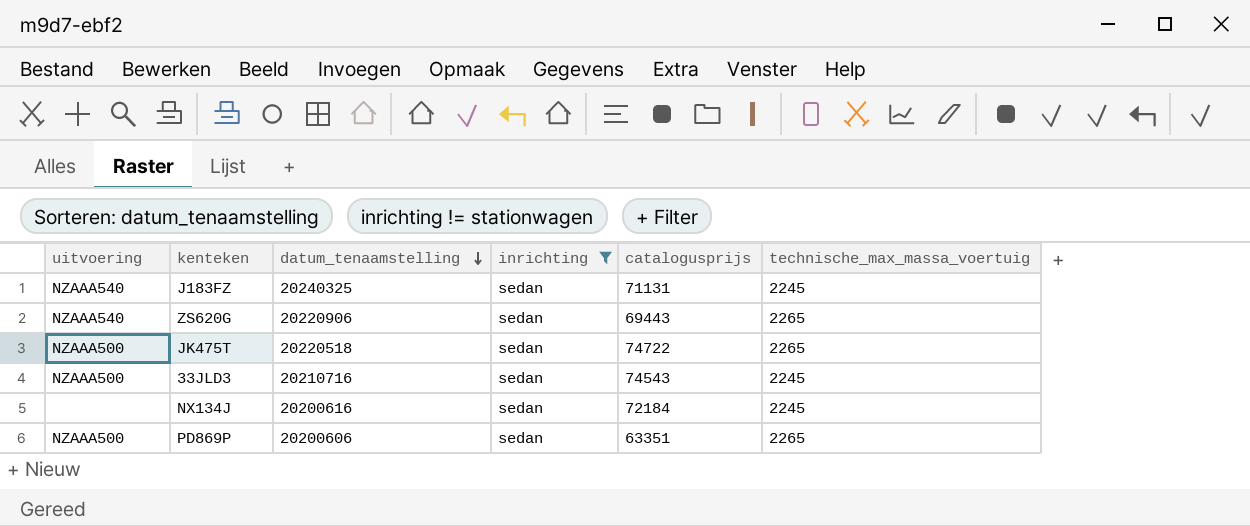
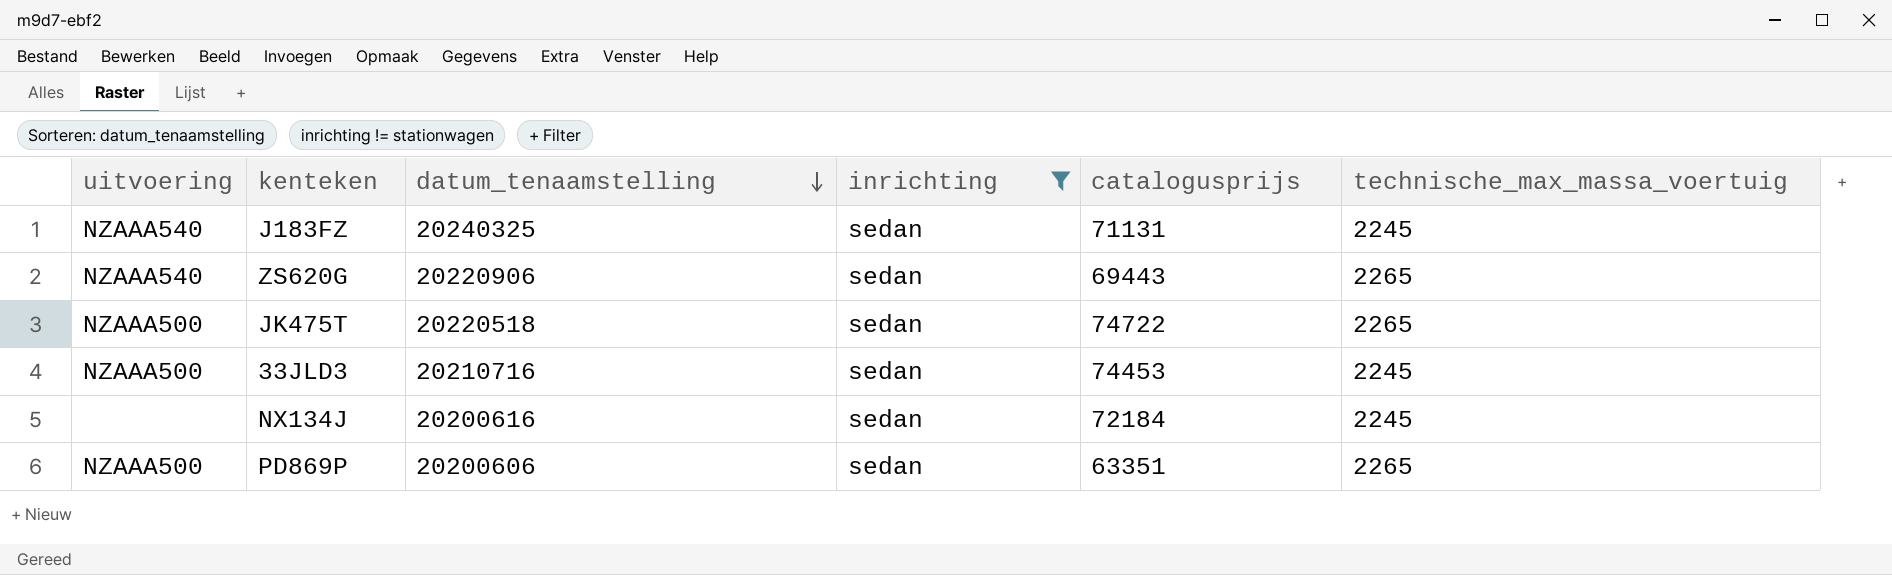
33JLD3 | catalogusprijs: 74543 -> 74453

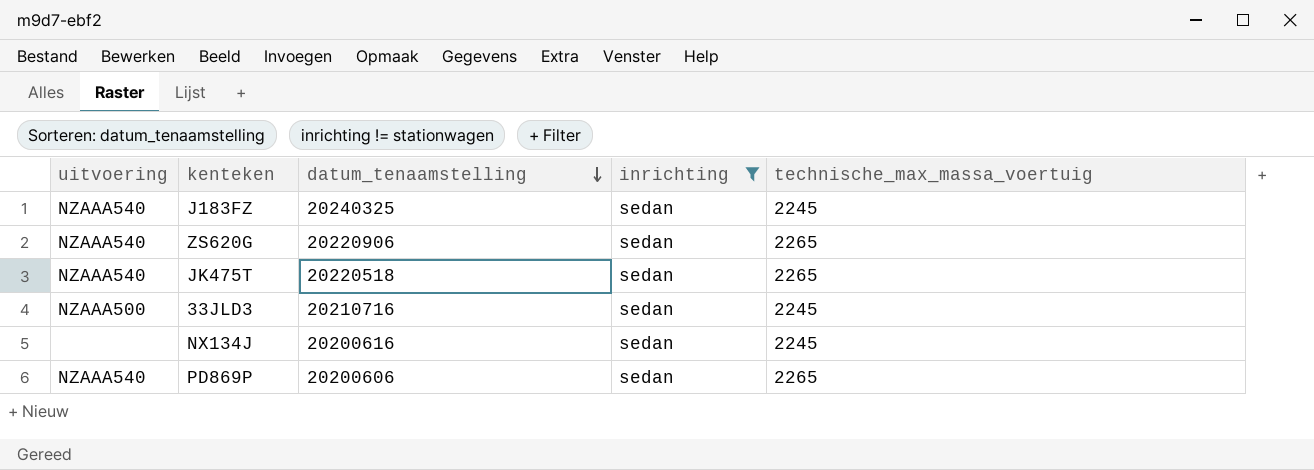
column catalogusprijs | position: 5 -> none
JK475T | uitvoering: NZAAA500 -> NZAAA540
PD869P | uitvoering: NZAAA500 -> NZAAA540

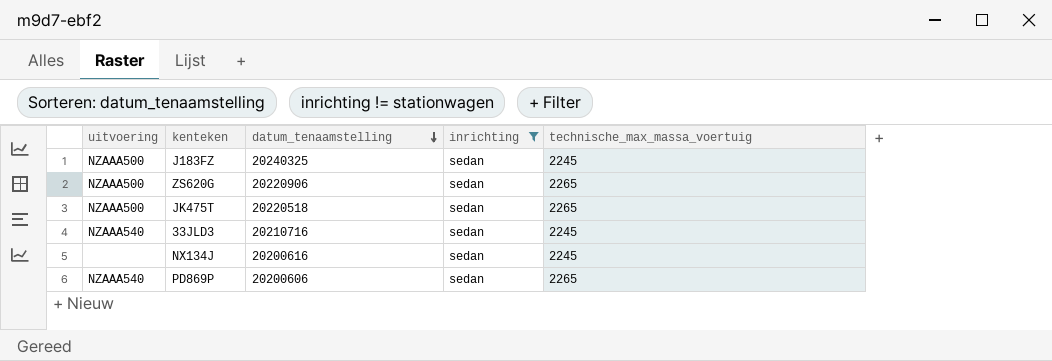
J183FZ | uitvoering: NZAAA540 -> NZAAA500
ZS620G | uitvoering: NZAAA540 -> NZAAA500
JK475T | uitvoering: NZAAA540 -> NZAAA500
33JLD3 | uitvoering: NZAAA500 -> NZAAA540

